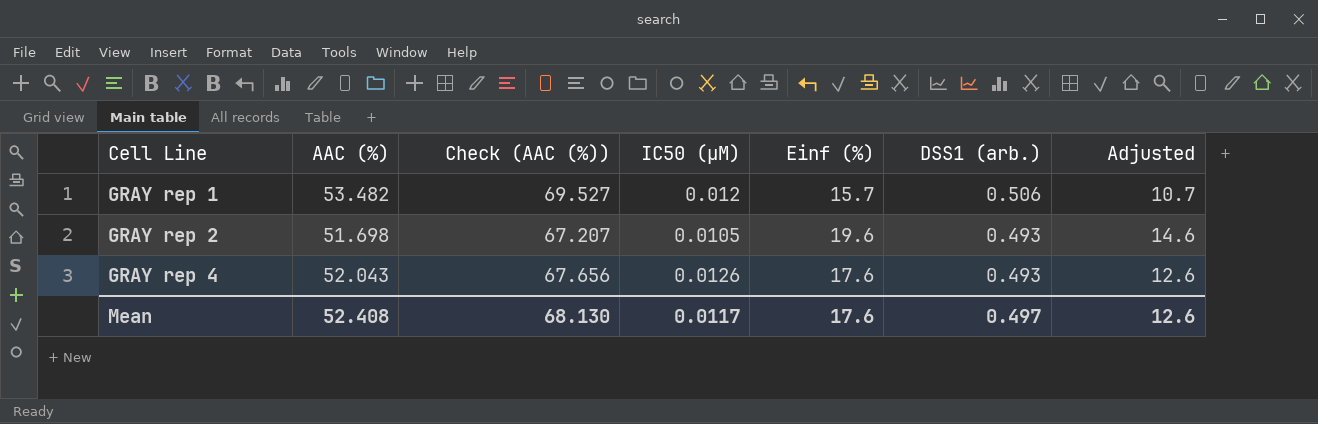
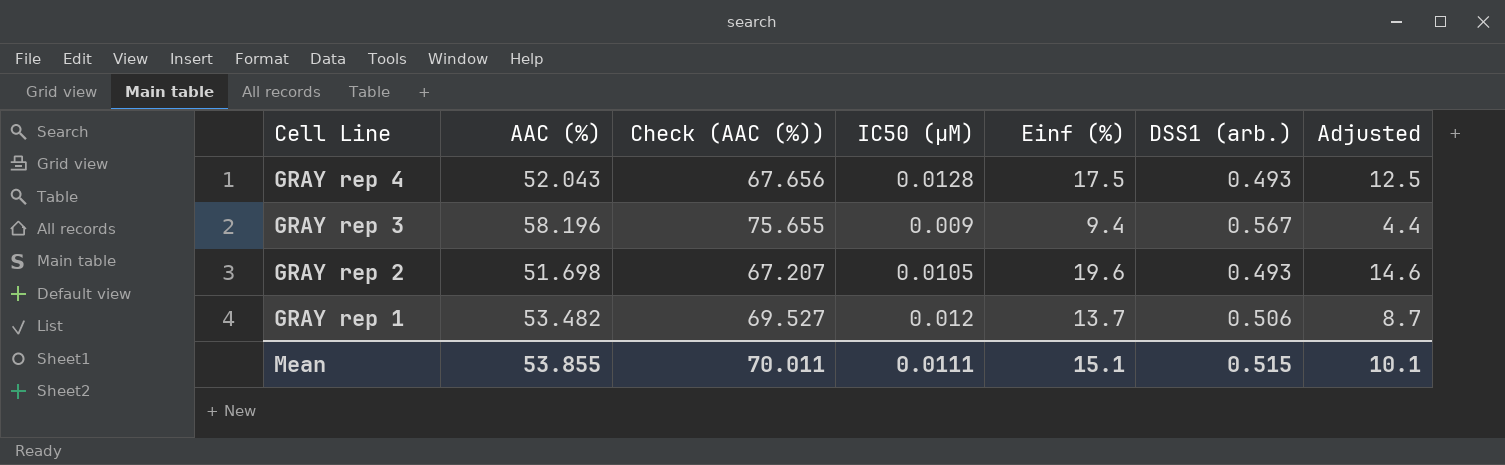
row order: Cell Line ascending -> Cell Line descending
GRAY rep 4 | IC50 (µM): 0.0126 -> 0.0128
GRAY rep 4 | Einf (%): 17.6 -> 17.5
GRAY rep 4 | Adjusted: 12.6 -> 12.5
row GRAY rep 3: none -> 58.196 | 75.655 | 0.009 | 9.4 | 0.567 | 4.4
GRAY rep 1 | Einf (%): 15.7 -> 13.7
GRAY rep 1 | Adjusted: 10.7 -> 8.7
Mean | AAC (%): 52.408 -> 53.855
Mean | Check (AAC (%)): 68.130 -> 70.011
Mean | IC50 (µM): 0.0117 -> 0.0111
Mean | Einf (%): 17.6 -> 15.1
Mean | DSS1 (arb.): 0.497 -> 0.515
Mean | Adjusted: 12.6 -> 10.1

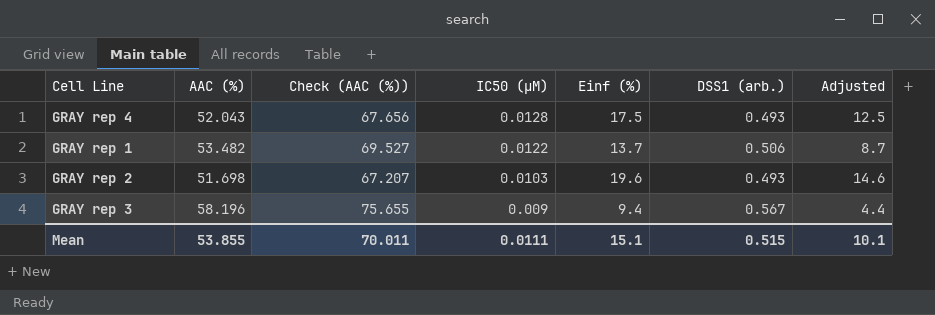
row order: Cell Line descending -> IC50 (µM) descending
GRAY rep 1 | IC50 (µM): 0.012 -> 0.0122
GRAY rep 2 | IC50 (µM): 0.0105 -> 0.0103

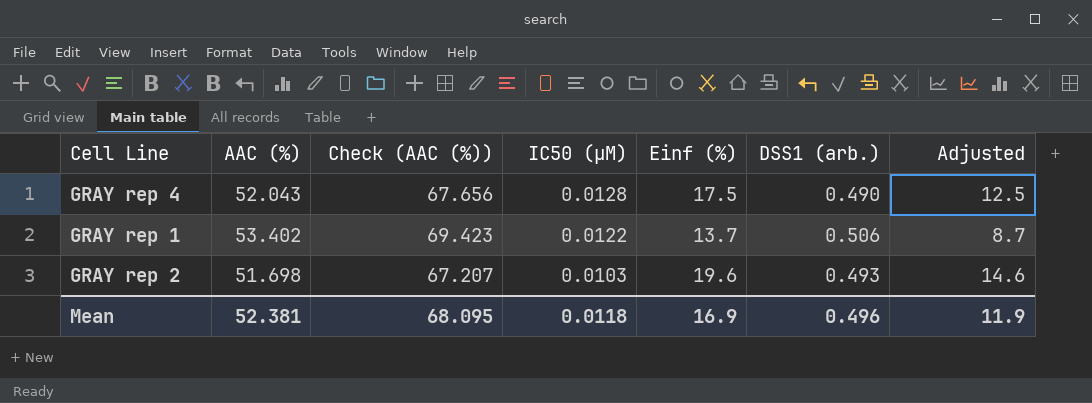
row GRAY rep 3: 58.196 | 75.655 | 0.009 | 9.4 | 0.567 | 4.4 -> none
GRAY rep 4 | DSS1 (arb.): 0.493 -> 0.490
GRAY rep 1 | AAC (%): 53.482 -> 53.402
GRAY rep 1 | Check (AAC (%)): 69.527 -> 69.423
Mean | AAC (%): 53.855 -> 52.381
Mean | Check (AAC (%)): 70.011 -> 68.095
Mean | IC50 (µM): 0.0111 -> 0.0118
Mean | Einf (%): 15.1 -> 16.9
Mean | DSS1 (arb.): 0.515 -> 0.496
Mean | Adjusted: 10.1 -> 11.9

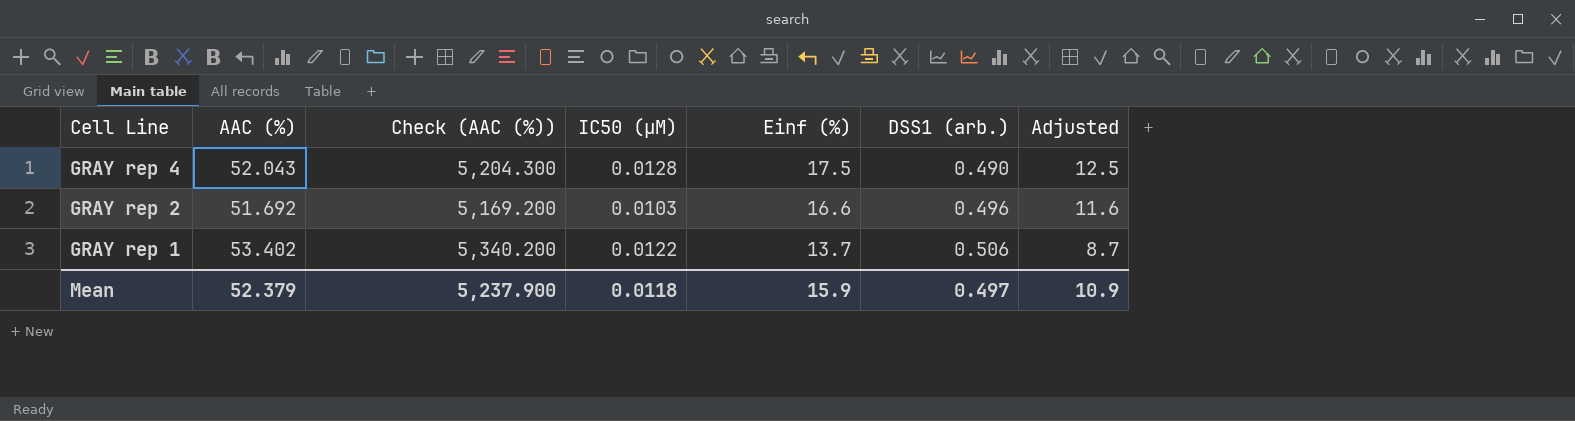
row order: IC50 (µM) descending -> Cell Line descending
column Check (AAC (%)) | formula: [AAC (%)] * 1.3 -> [AAC (%)] * 100
GRAY rep 2 | AAC (%): 51.698 -> 51.692
GRAY rep 2 | Einf (%): 19.6 -> 16.6
GRAY rep 2 | DSS1 (arb.): 0.493 -> 0.496
GRAY rep 2 | Adjusted: 14.6 -> 11.6
Mean | AAC (%): 52.381 -> 52.379
Mean | Check (AAC (%)): 68.095 -> 5,237.900
Mean | Einf (%): 16.9 -> 15.9
Mean | DSS1 (arb.): 0.496 -> 0.497
Mean | Adjusted: 11.9 -> 10.9

